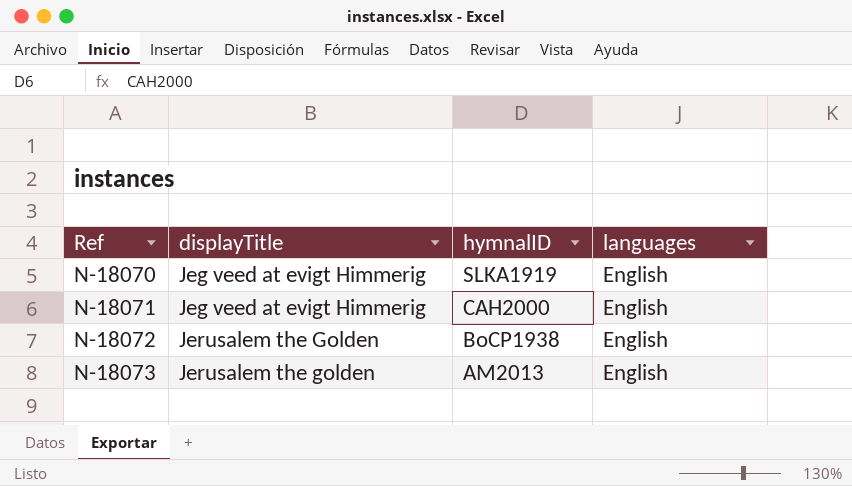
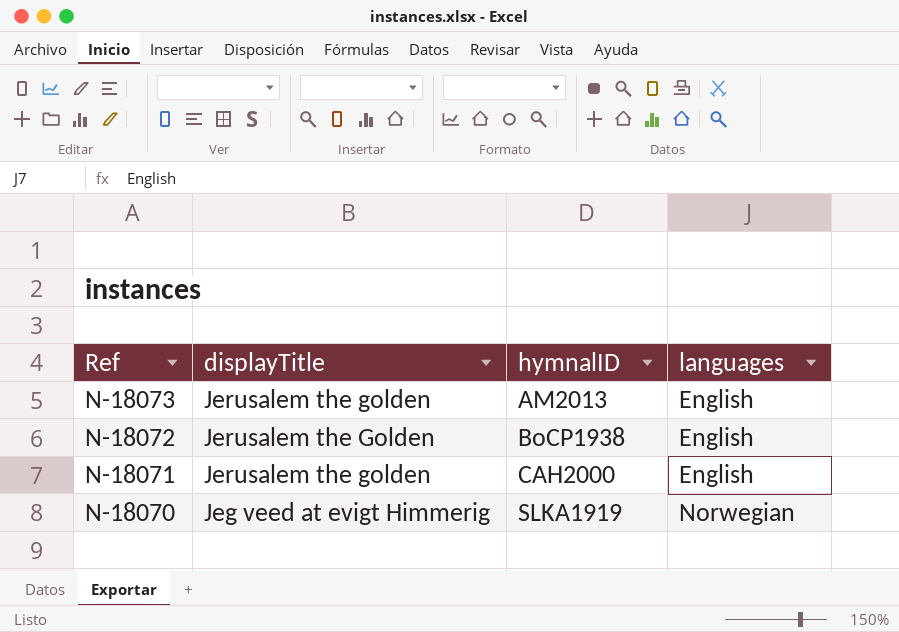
row order: Ref ascending -> Ref descending
N-18071 | displayTitle: Jeg veed at evigt Himmerig -> Jerusalem the golden
N-18070 | languages: English -> Norwegian

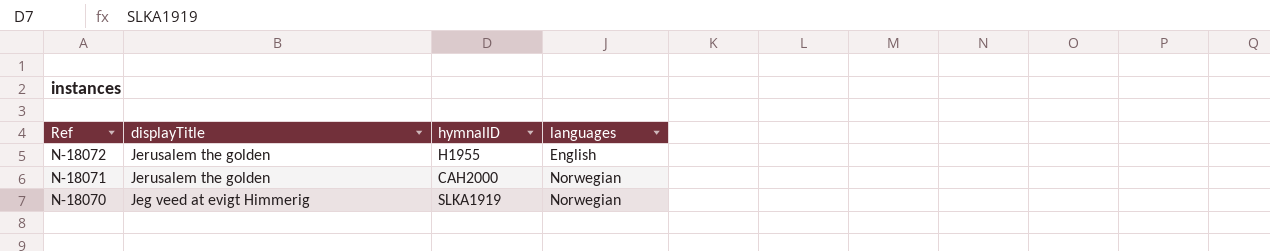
row N-18073: Jerusalem the golden | AM2013 | English -> none
N-18072 | displayTitle: Jerusalem the Golden -> Jerusalem the golden
N-18072 | hymnalID: BoCP1938 -> H1955
N-18071 | languages: English -> Norwegian

